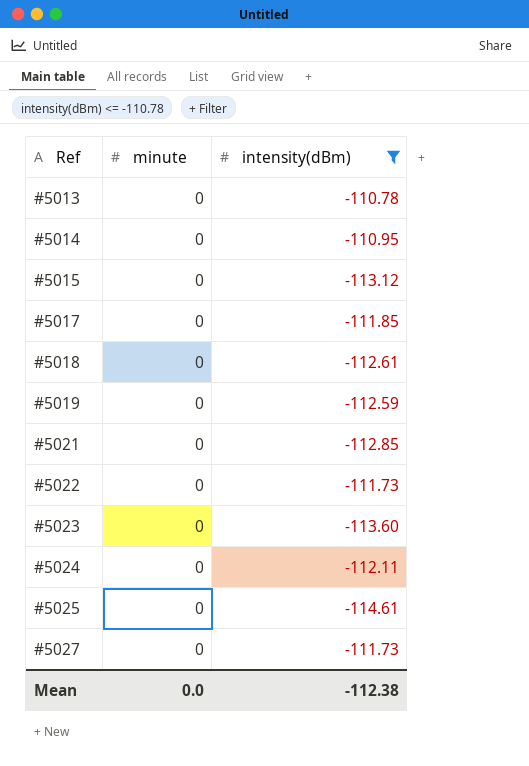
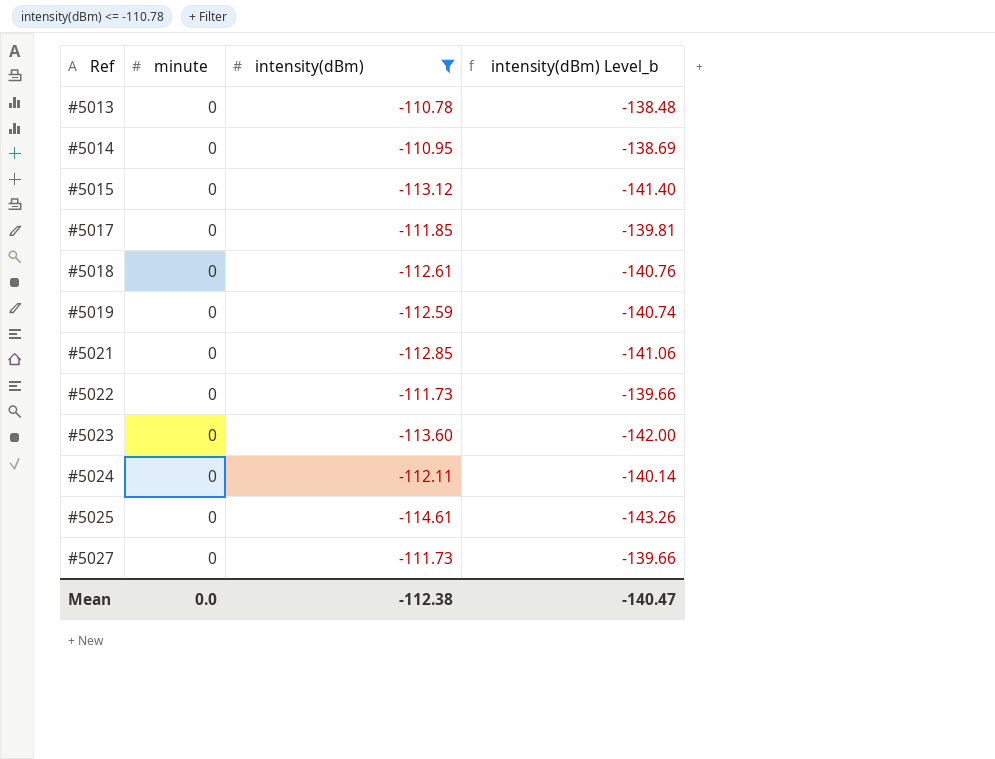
column intensity(dBm) Level_b | formula: none -> [intensity(dBm)] * 1.25

